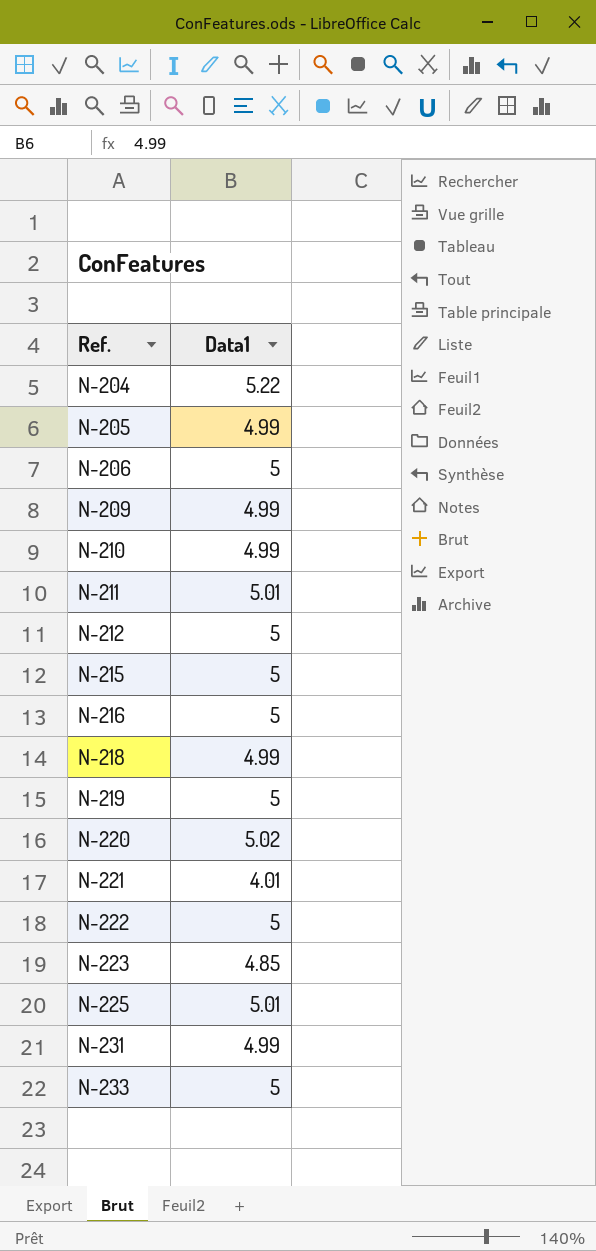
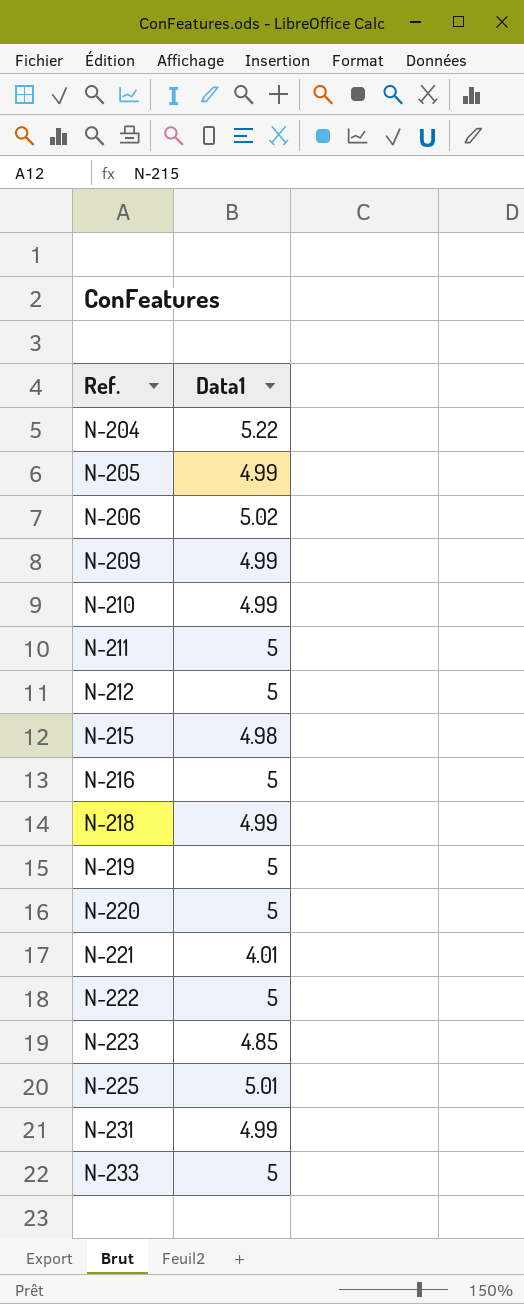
N-206 | Data1: 5 -> 5.02
N-211 | Data1: 5.01 -> 5
N-215 | Data1: 5 -> 4.98
N-220 | Data1: 5.02 -> 5

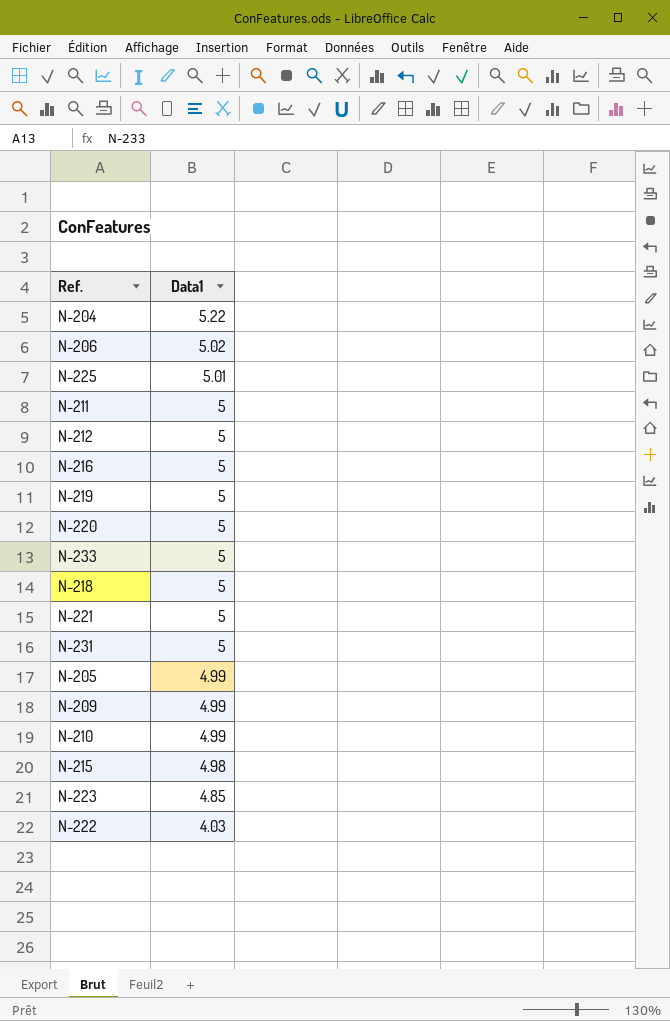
row order: Ref. ascending -> Data1 descending
N-218 | Data1: 4.99 -> 5
N-221 | Data1: 4.01 -> 5
N-231 | Data1: 4.99 -> 5
N-222 | Data1: 5 -> 4.03

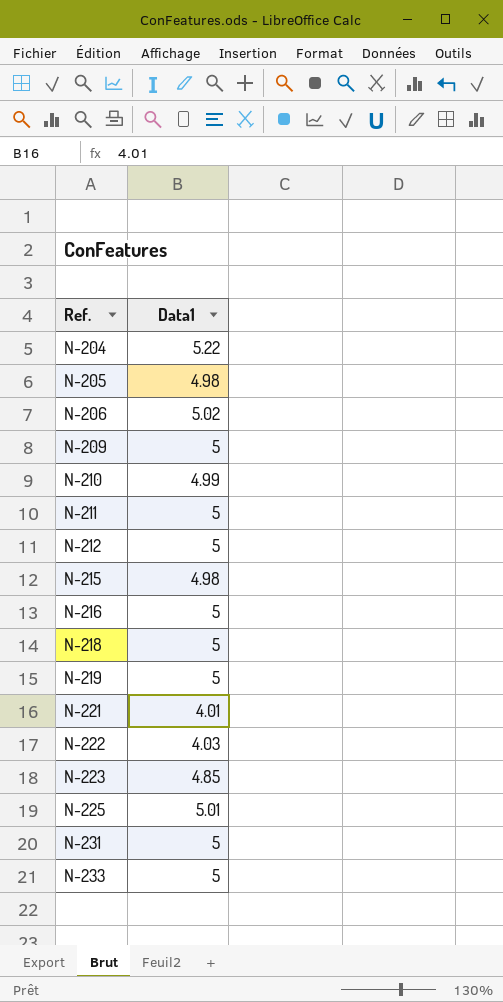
row order: Data1 descending -> Ref. ascending
row N-220: 5 -> none
N-205 | Data1: 4.99 -> 4.98
N-209 | Data1: 4.99 -> 5
N-221 | Data1: 5 -> 4.01

